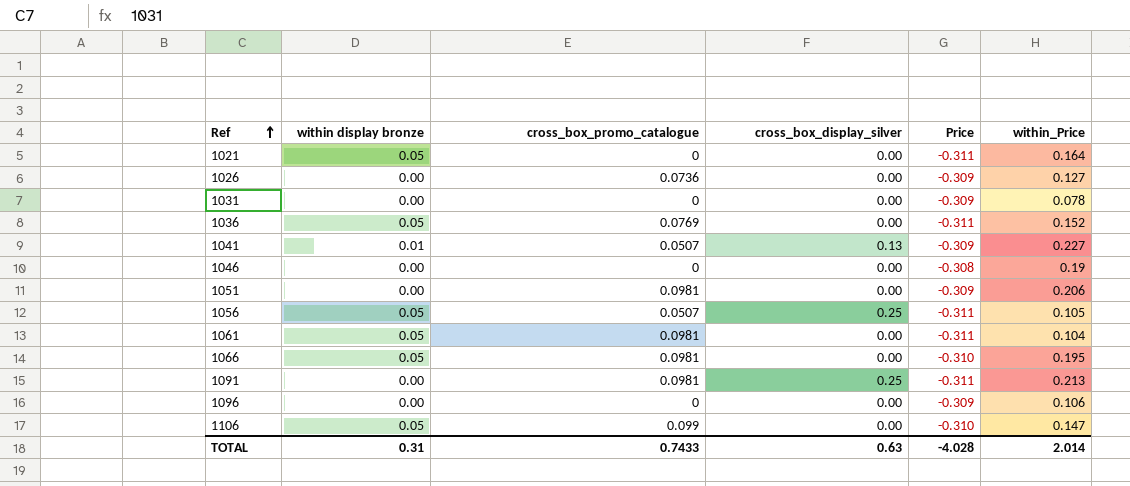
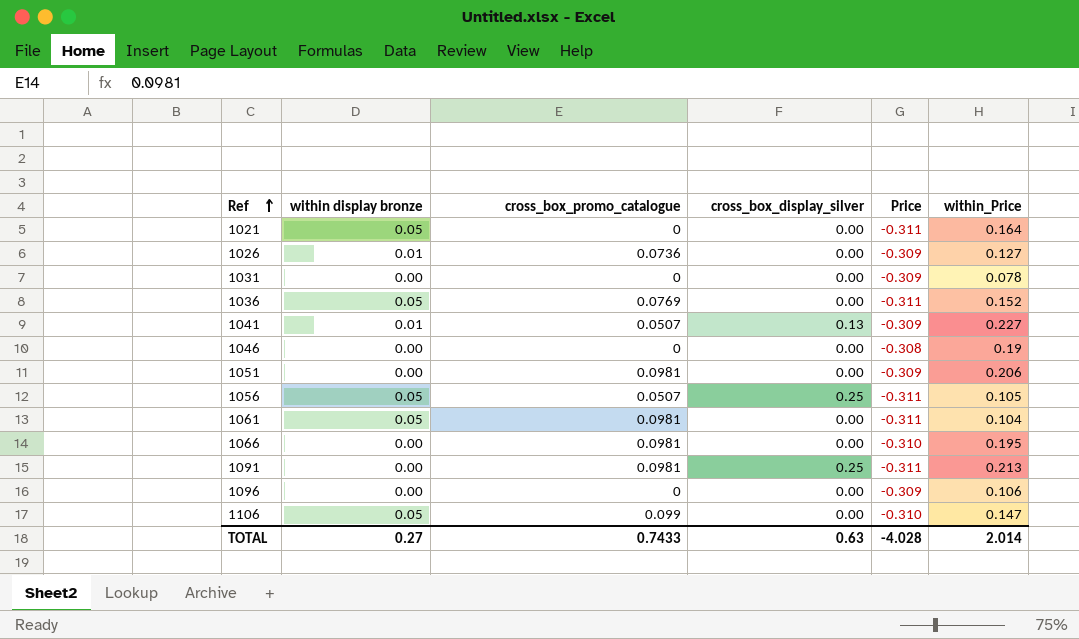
1026 | within display bronze: 0.00 -> 0.01
1066 | within display bronze: 0.05 -> 0.00
TOTAL | within display bronze: 0.31 -> 0.27

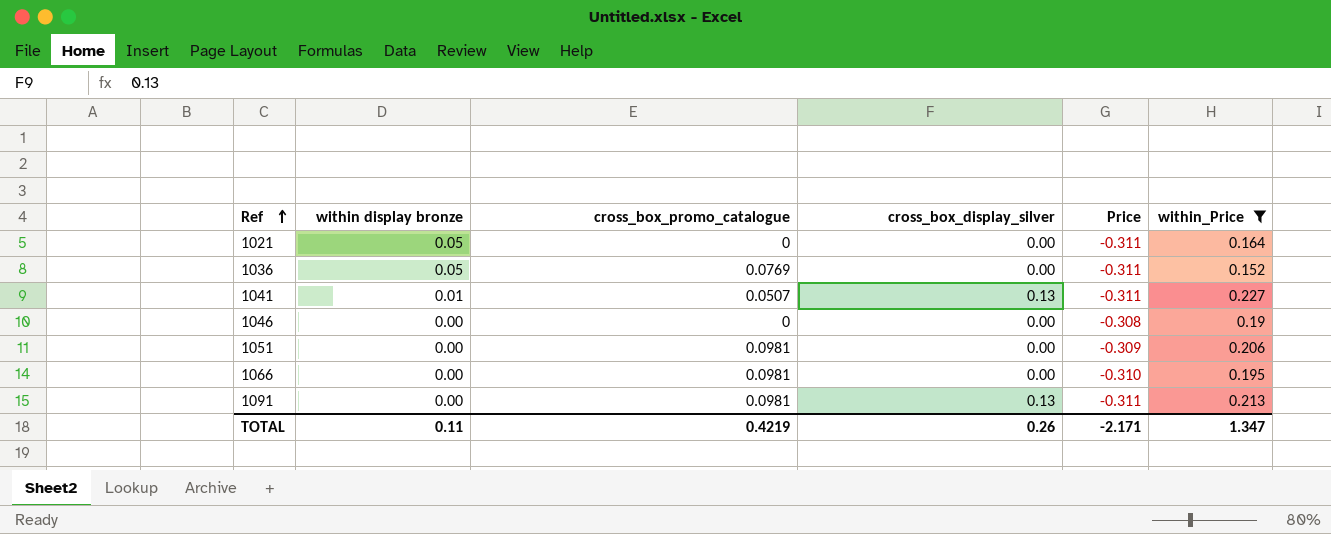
filter: none -> within_Price >= 0.152
1041 | Price: -0.309 -> -0.311
1091 | cross_box_display_silver: 0.25 -> 0.13
TOTAL | within display bronze: 0.27 -> 0.11
TOTAL | cross_box_promo_catalogue: 0.7433 -> 0.4219
TOTAL | cross_box_display_silver: 0.63 -> 0.26
TOTAL | Price: -4.028 -> -2.171
TOTAL | within_Price: 2.014 -> 1.347

